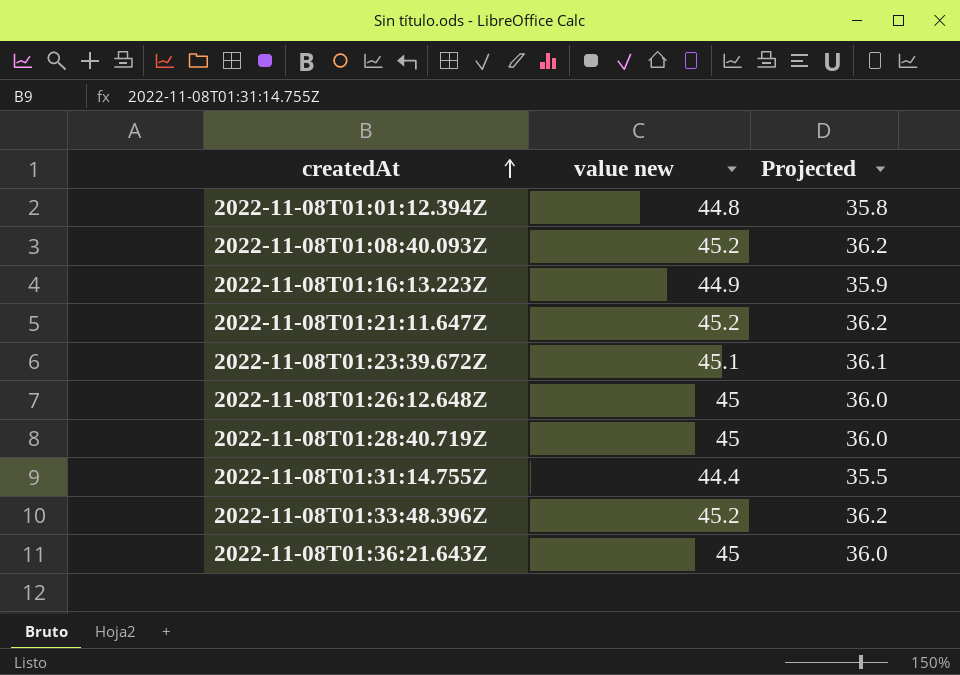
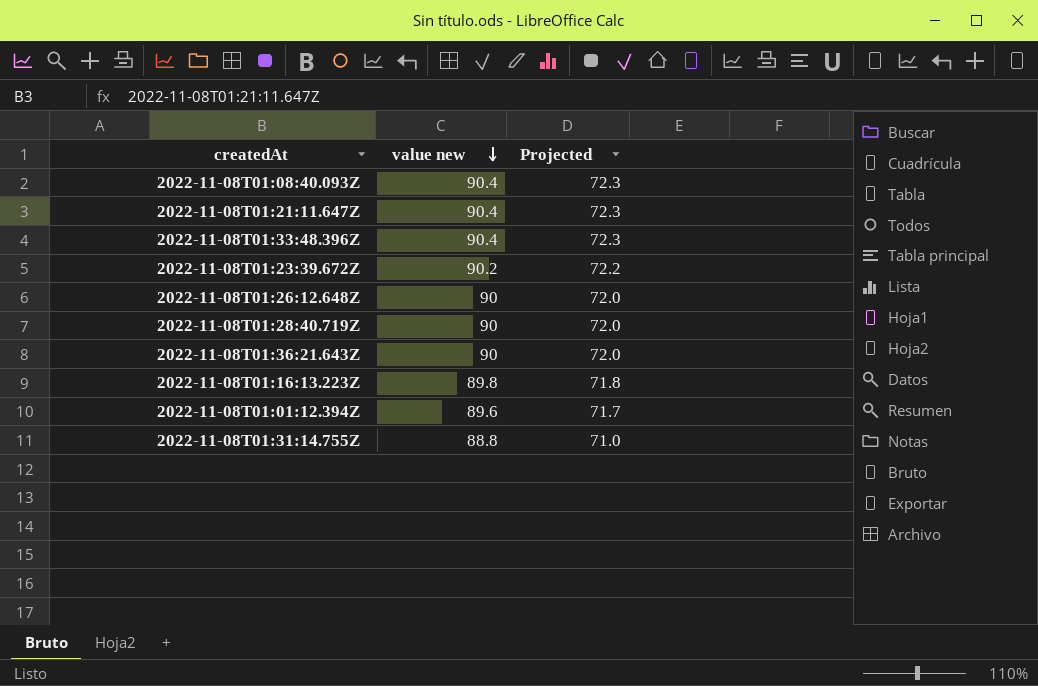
row order: createdAt ascending -> value new descending
2022-11-08T01:08:40.093Z | value new: 45.2 -> 90.4
2022-11-08T01:08:40.093Z | Projected: 36.2 -> 72.3
2022-11-08T01:21:11.647Z | value new: 45.2 -> 90.4
2022-11-08T01:21:11.647Z | Projected: 36.2 -> 72.3
2022-11-08T01:33:48.396Z | value new: 45.2 -> 90.4
2022-11-08T01:33:48.396Z | Projected: 36.2 -> 72.3
2022-11-08T01:23:39.672Z | value new: 45.1 -> 90.2
2022-11-08T01:23:39.672Z | Projected: 36.1 -> 72.2
2022-11-08T01:26:12.648Z | value new: 45 -> 90
2022-11-08T01:26:12.648Z | Projected: 36.0 -> 72.0
2022-11-08T01:28:40.719Z | value new: 45 -> 90
2022-11-08T01:28:40.719Z | Projected: 36.0 -> 72.0
2022-11-08T01:36:21.643Z | value new: 45 -> 90
2022-11-08T01:36:21.643Z | Projected: 36.0 -> 72.0
2022-11-08T01:16:13.223Z | value new: 44.9 -> 89.8
2022-11-08T01:16:13.223Z | Projected: 35.9 -> 71.8
2022-11-08T01:01:12.394Z | value new: 44.8 -> 89.6
2022-11-08T01:01:12.394Z | Projected: 35.8 -> 71.7
2022-11-08T01:31:14.755Z | value new: 44.4 -> 88.8
2022-11-08T01:31:14.755Z | Projected: 35.5 -> 71.0

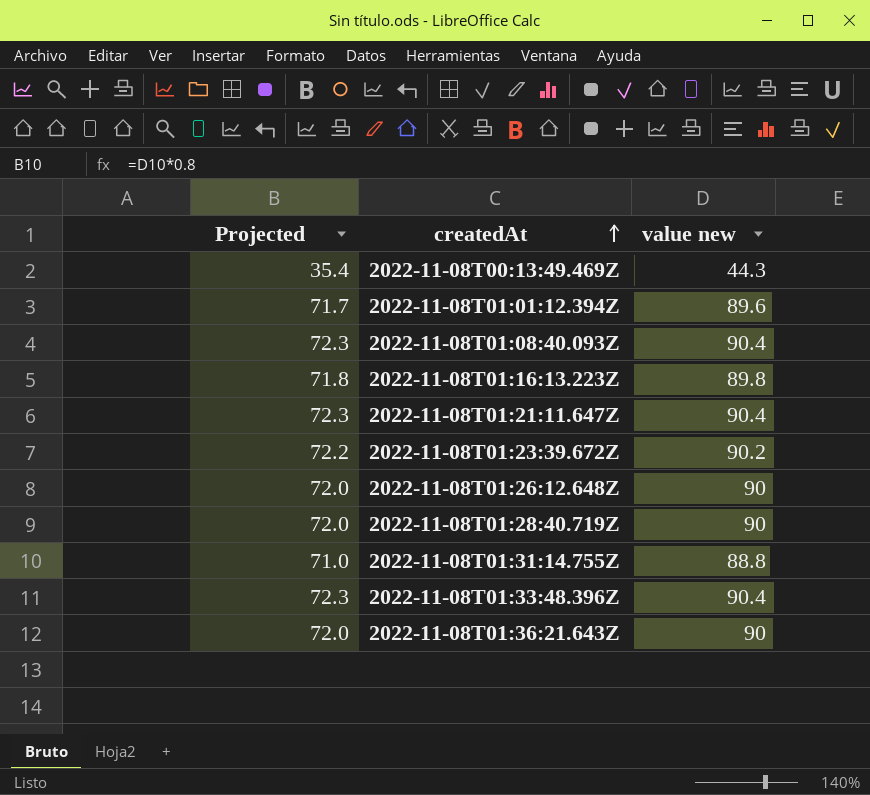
row order: value new descending -> createdAt ascending
column Projected | position: 3 -> 1
row 2022-11-08T00:13:49.469Z: none -> 35.4 | 44.3

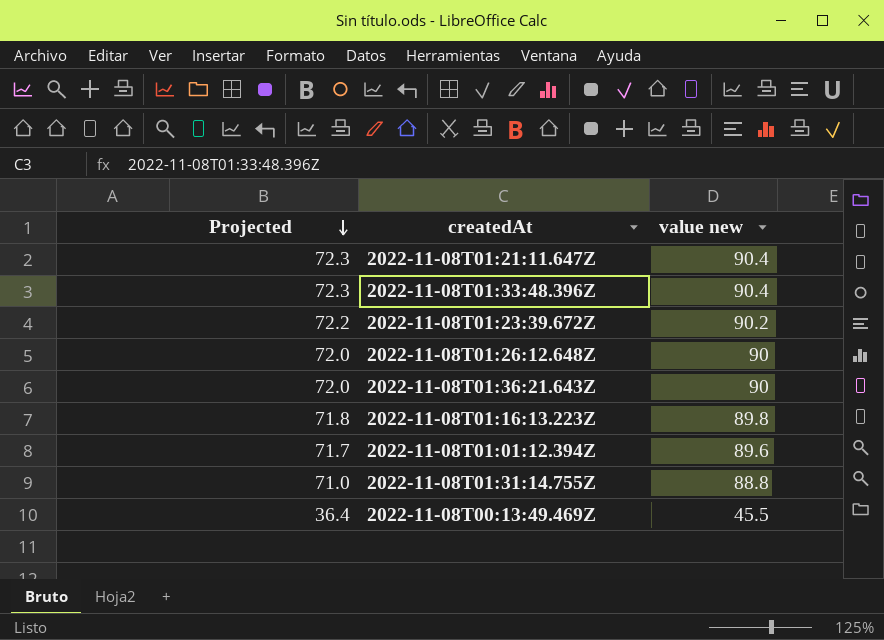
row order: createdAt ascending -> Projected descending
row 2022-11-08T01:08:40.093Z: 72.3 | 90.4 -> none
row 2022-11-08T01:28:40.719Z: 72.0 | 90 -> none
2022-11-08T00:13:49.469Z | Projected: 35.4 -> 36.4
2022-11-08T00:13:49.469Z | value new: 44.3 -> 45.5

